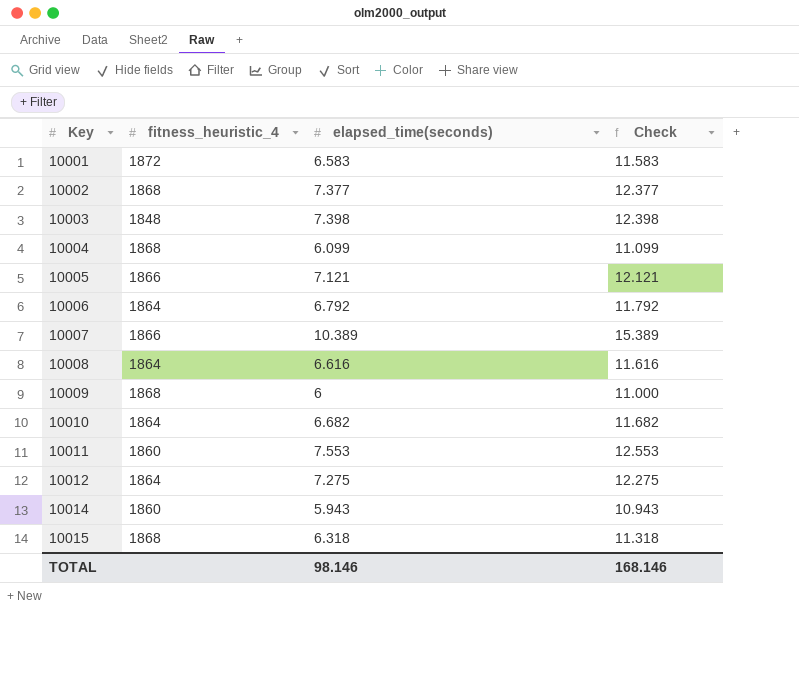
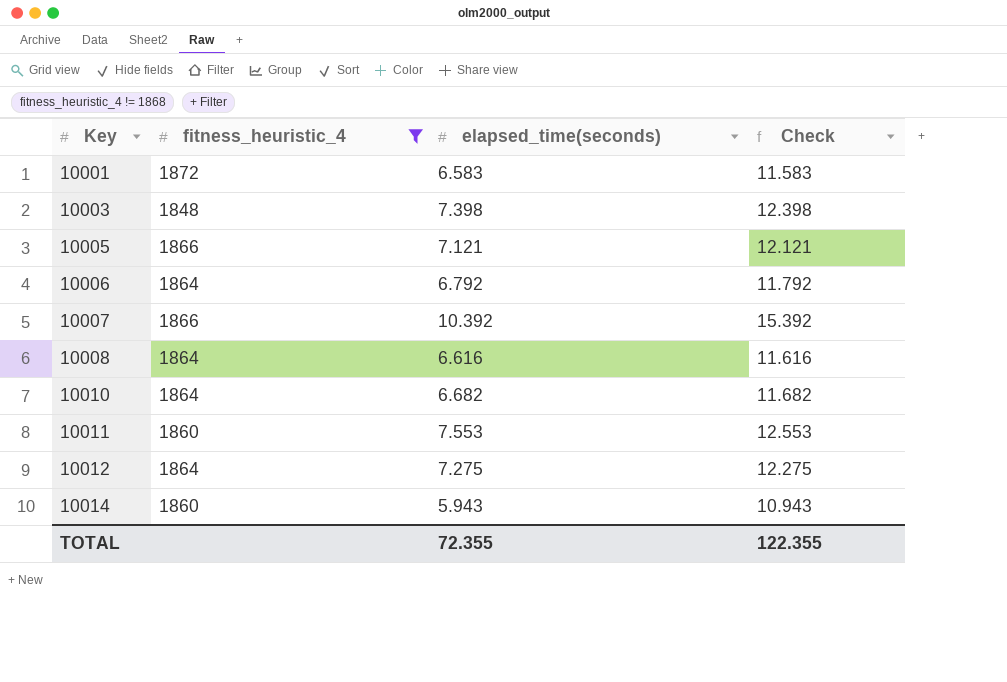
filter: none -> fitness_heuristic_4 != 1868
10007 | elapsed_time(seconds): 10.389 -> 10.392
10007 | Check: 15.389 -> 15.392
TOTAL | elapsed_time(seconds): 98.146 -> 72.355
TOTAL | Check: 168.146 -> 122.355

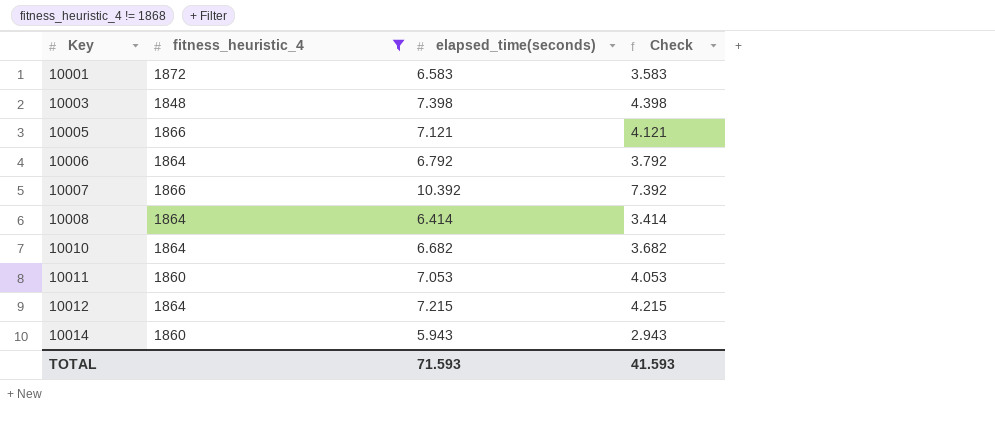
column Check | formula: [elapsed_time(seconds)] + 5 -> [elapsed_time(seconds)] - 3
10008 | elapsed_time(seconds): 6.616 -> 6.414
10011 | elapsed_time(seconds): 7.553 -> 7.053
10012 | elapsed_time(seconds): 7.275 -> 7.215
TOTAL | elapsed_time(seconds): 72.355 -> 71.593
TOTAL | Check: 122.355 -> 41.593

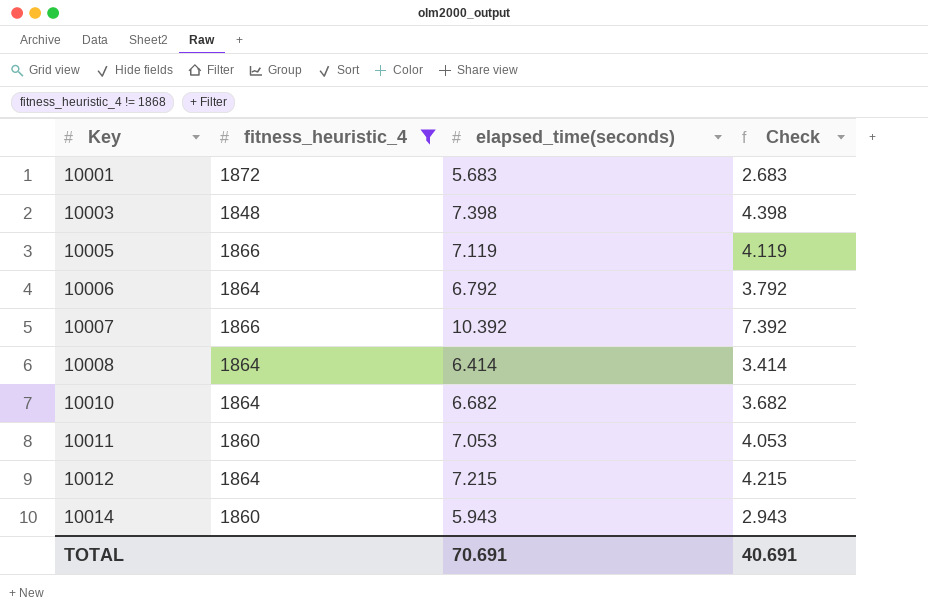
10001 | elapsed_time(seconds): 6.583 -> 5.683
10001 | Check: 3.583 -> 2.683
10005 | elapsed_time(seconds): 7.121 -> 7.119
10005 | Check: 4.121 -> 4.119
TOTAL | elapsed_time(seconds): 71.593 -> 70.691
TOTAL | Check: 41.593 -> 40.691

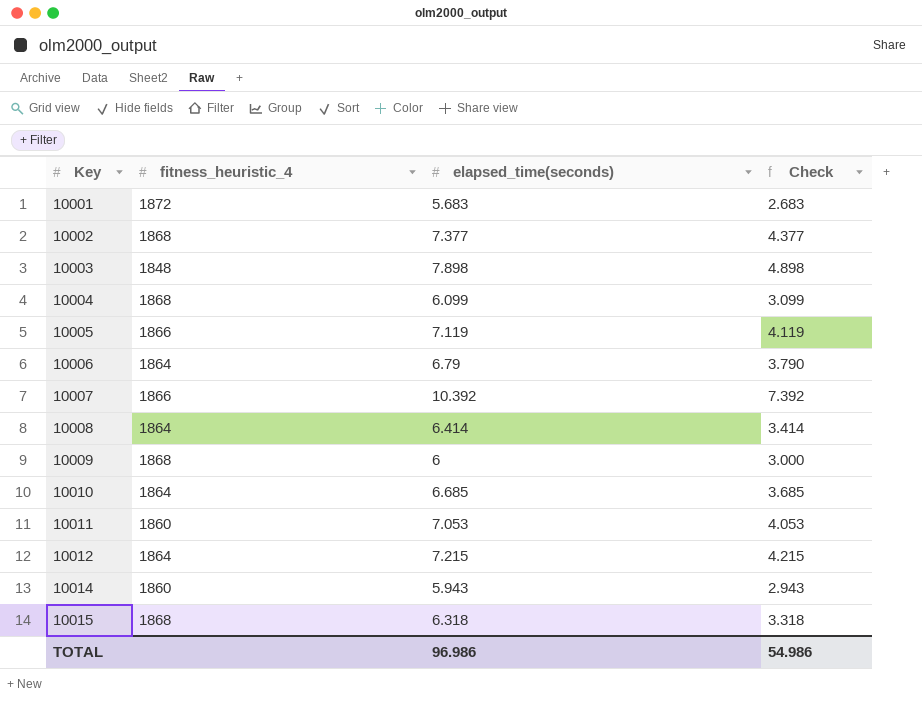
filter: fitness_heuristic_4 != 1868 -> none
10003 | elapsed_time(seconds): 7.398 -> 7.898
10003 | Check: 4.398 -> 4.898
10006 | elapsed_time(seconds): 6.792 -> 6.79
10006 | Check: 3.792 -> 3.790
10010 | elapsed_time(seconds): 6.682 -> 6.685
10010 | Check: 3.682 -> 3.685
TOTAL | elapsed_time(seconds): 70.691 -> 96.986
TOTAL | Check: 40.691 -> 54.986

